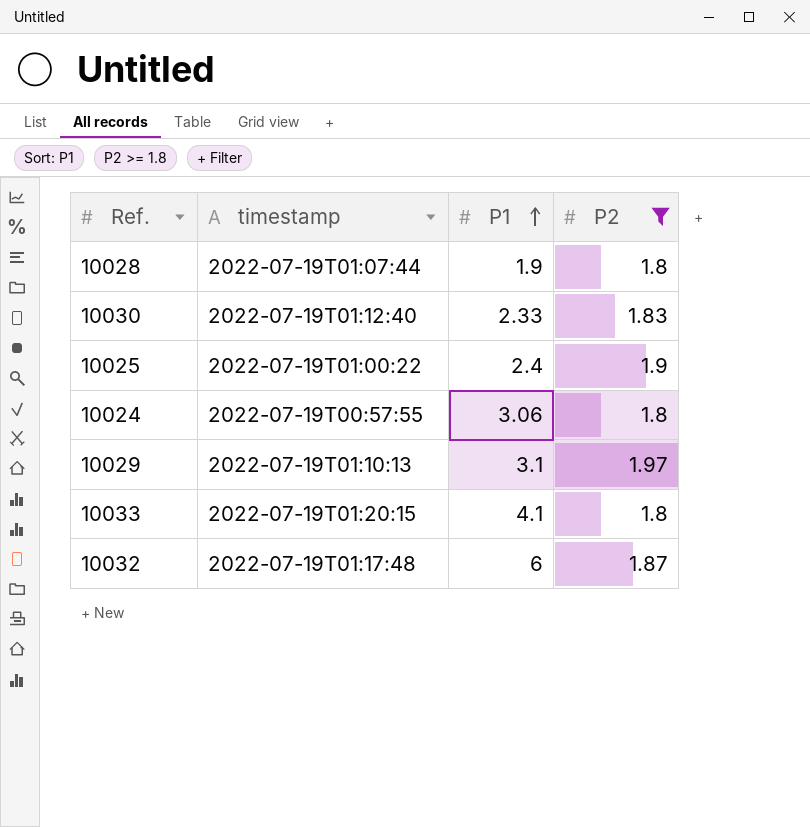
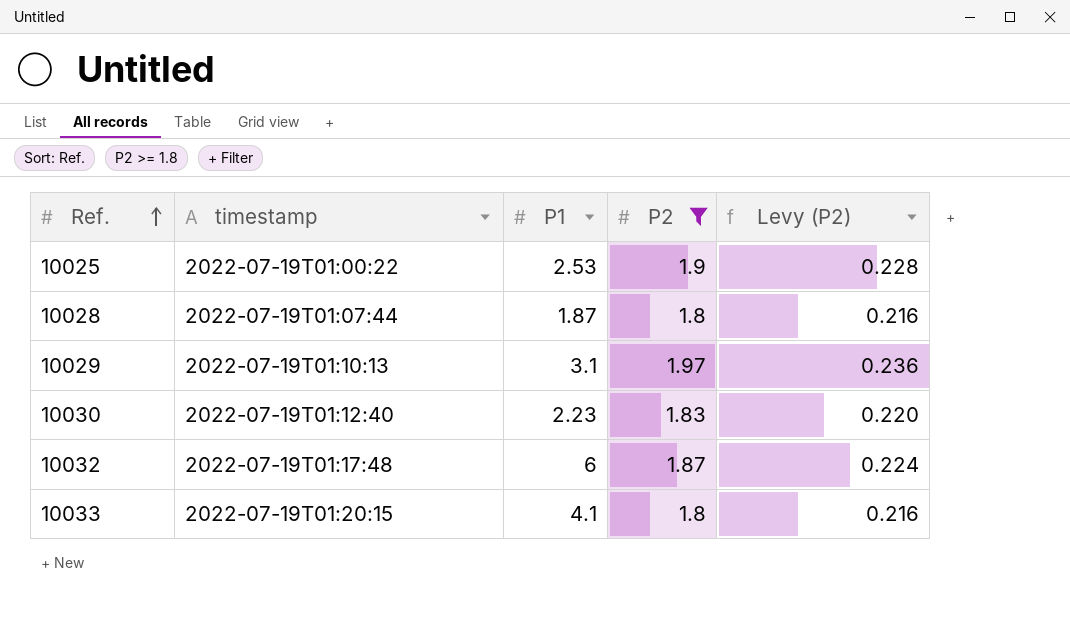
row order: P1 ascending -> Ref. ascending
column Levy (P2) | formula: none -> [P2] * 0.12
row 10024: 2022-07-19T00:57:55 | 3.06 | 1.8 -> none
10025 | P1: 2.4 -> 2.53
10028 | P1: 1.9 -> 1.87
10030 | P1: 2.33 -> 2.23

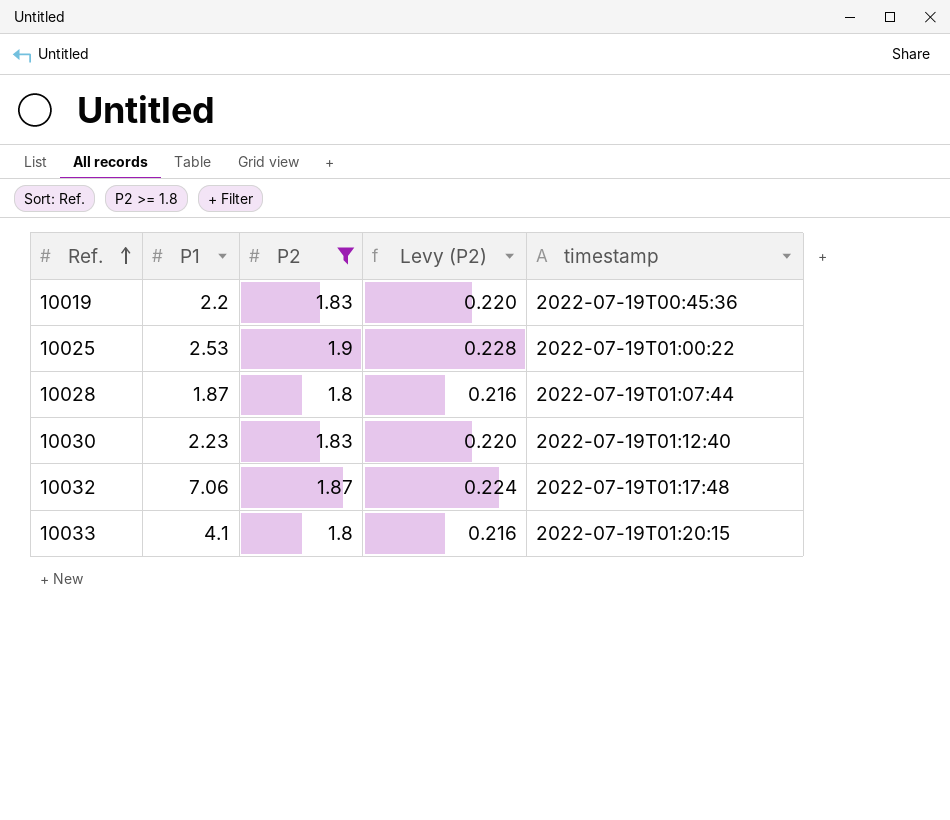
column timestamp | position: 2 -> 5
row 10029: 2022-07-19T01:10:13 | 3.1 | 1.97 | 0.236 -> none
row 10019: none -> 2.2 | 1.83 | 0.220 | 2022-07-19T00:45:36
10032 | P1: 6 -> 7.06

